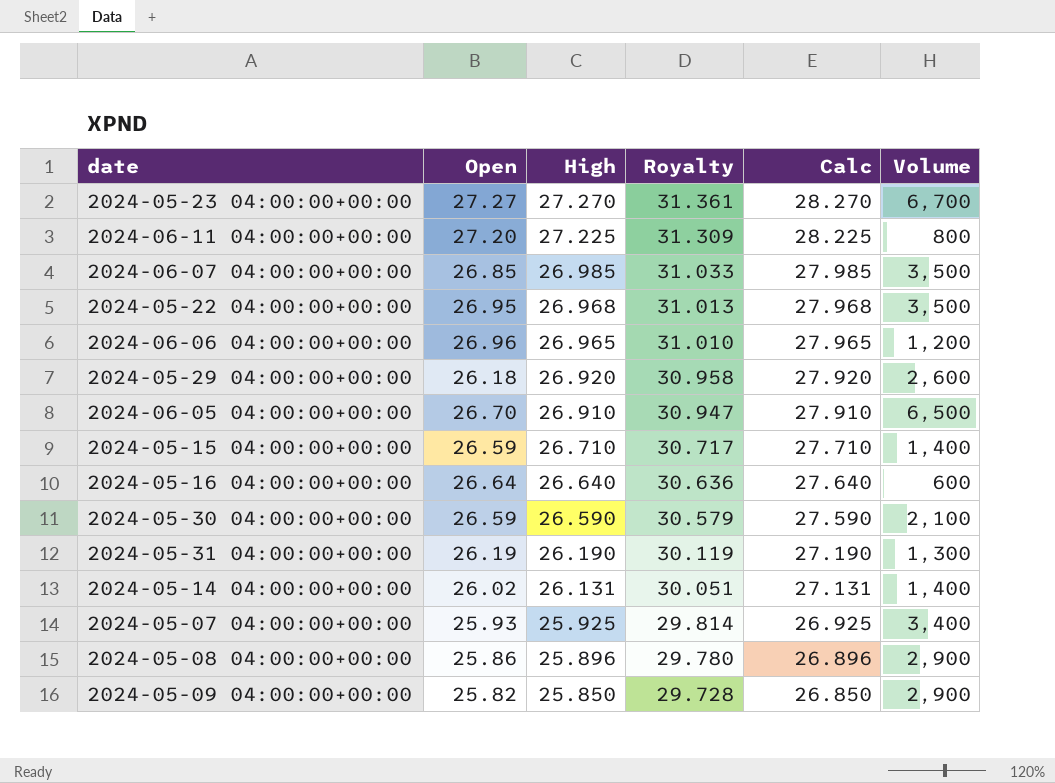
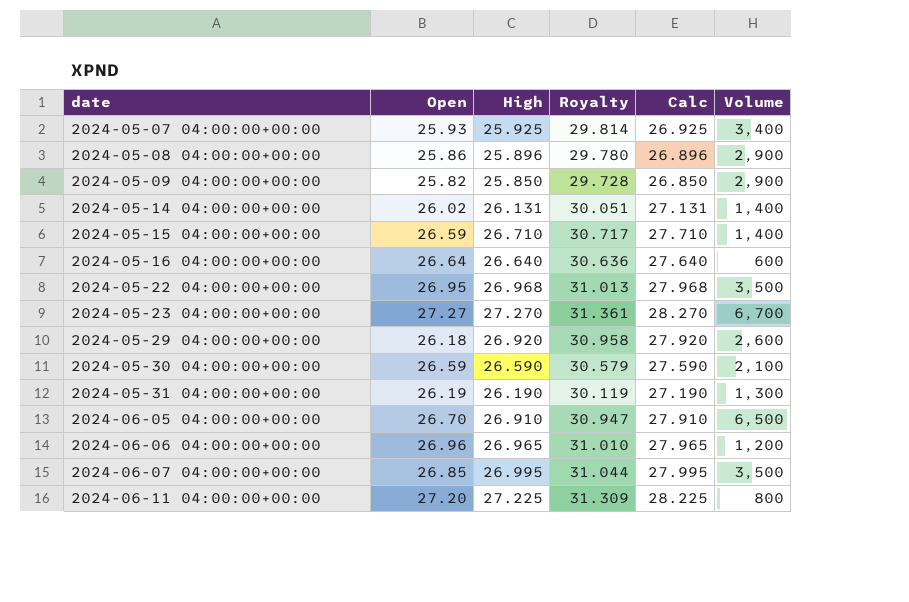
row order: High descending -> date ascending
2024-06-07 04:00:00+00:00 | High: 26.985 -> 26.995
2024-06-07 04:00:00+00:00 | Royalty: 31.033 -> 31.044
2024-06-07 04:00:00+00:00 | Calc: 27.985 -> 27.995

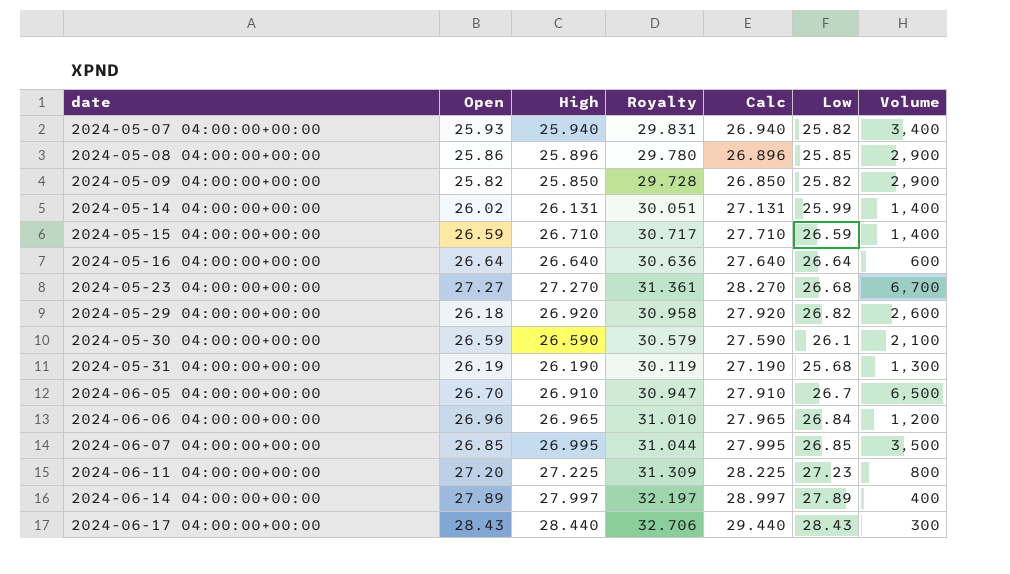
column Low | position: none -> 6
row 2024-05-22 04:00:00+00:00: 26.95 | 26.968 | 31.013 | 27.968 | 3,500 -> none
2024-05-07 04:00:00+00:00 | High: 25.925 -> 25.940
2024-05-07 04:00:00+00:00 | Royalty: 29.814 -> 29.831
2024-05-07 04:00:00+00:00 | Calc: 26.925 -> 26.940
row 2024-06-14 04:00:00+00:00: none -> 27.89 | 27.997 | 32.197 | 28.997 | 27.89 | 400
row 2024-06-17 04:00:00+00:00: none -> 28.43 | 28.440 | 32.706 | 29.440 | 28.43 | 300

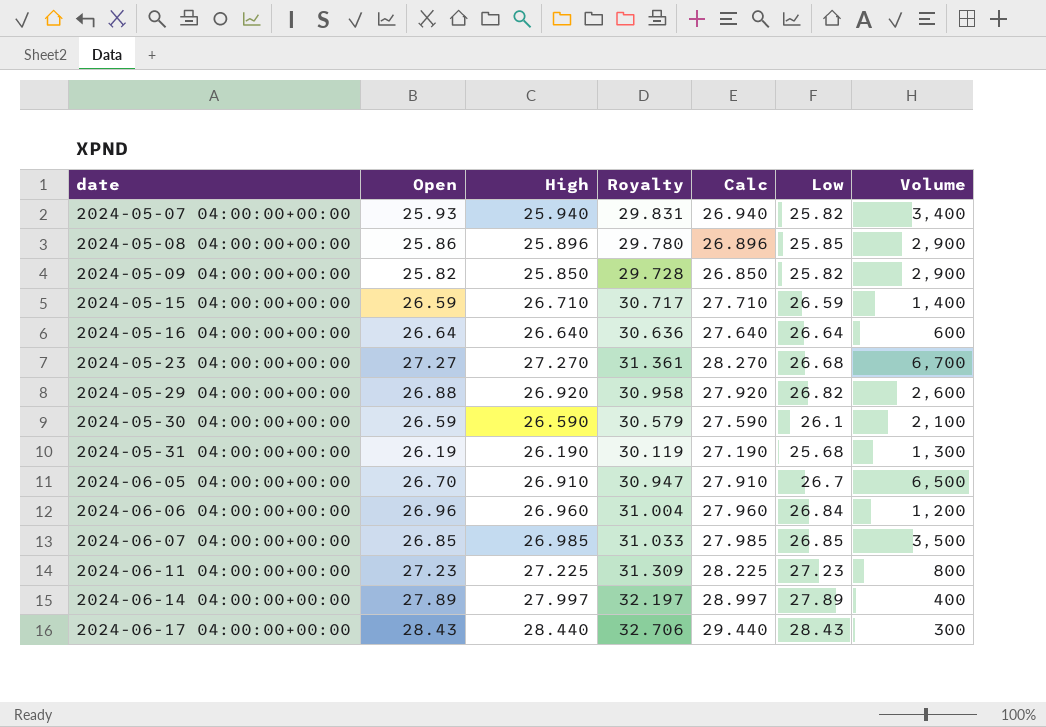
row 2024-05-14 04:00:00+00:00: 26.02 | 26.131 | 30.051 | 27.131 | 25.99 | 1,400 -> none
2024-05-29 04:00:00+00:00 | Open: 26.18 -> 26.88
2024-06-06 04:00:00+00:00 | High: 26.965 -> 26.960
2024-06-06 04:00:00+00:00 | Royalty: 31.010 -> 31.004
2024-06-06 04:00:00+00:00 | Calc: 27.965 -> 27.960
2024-06-07 04:00:00+00:00 | High: 26.995 -> 26.985
2024-06-07 04:00:00+00:00 | Royalty: 31.044 -> 31.033
2024-06-07 04:00:00+00:00 | Calc: 27.995 -> 27.985
2024-06-11 04:00:00+00:00 | Open: 27.20 -> 27.23

